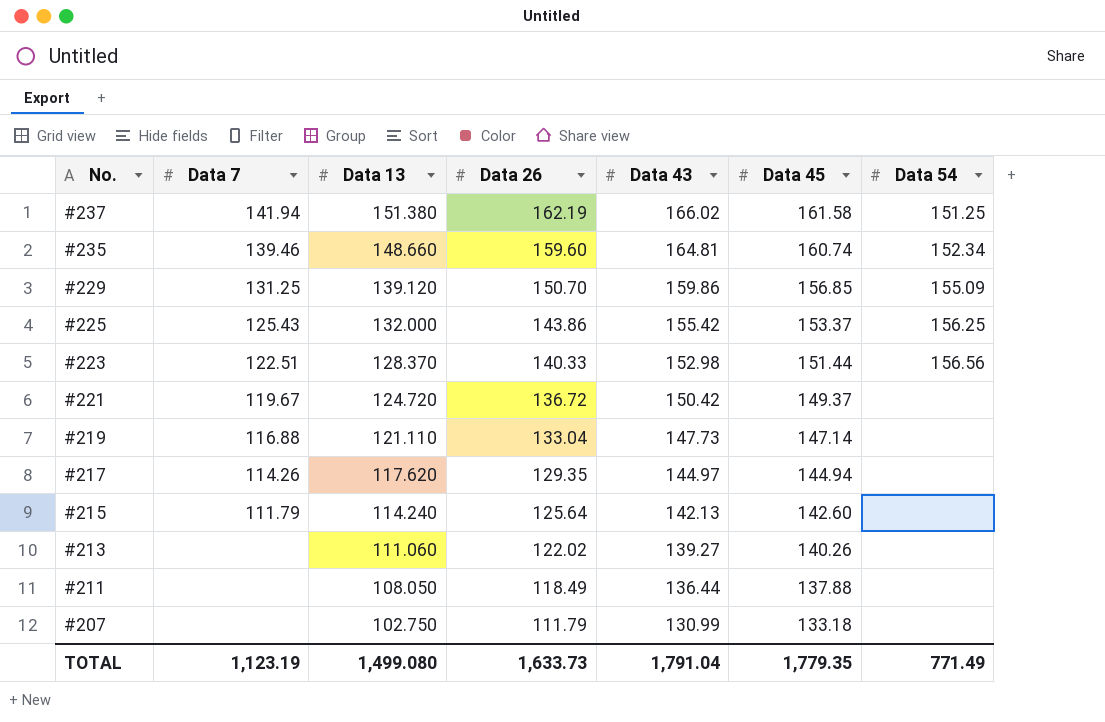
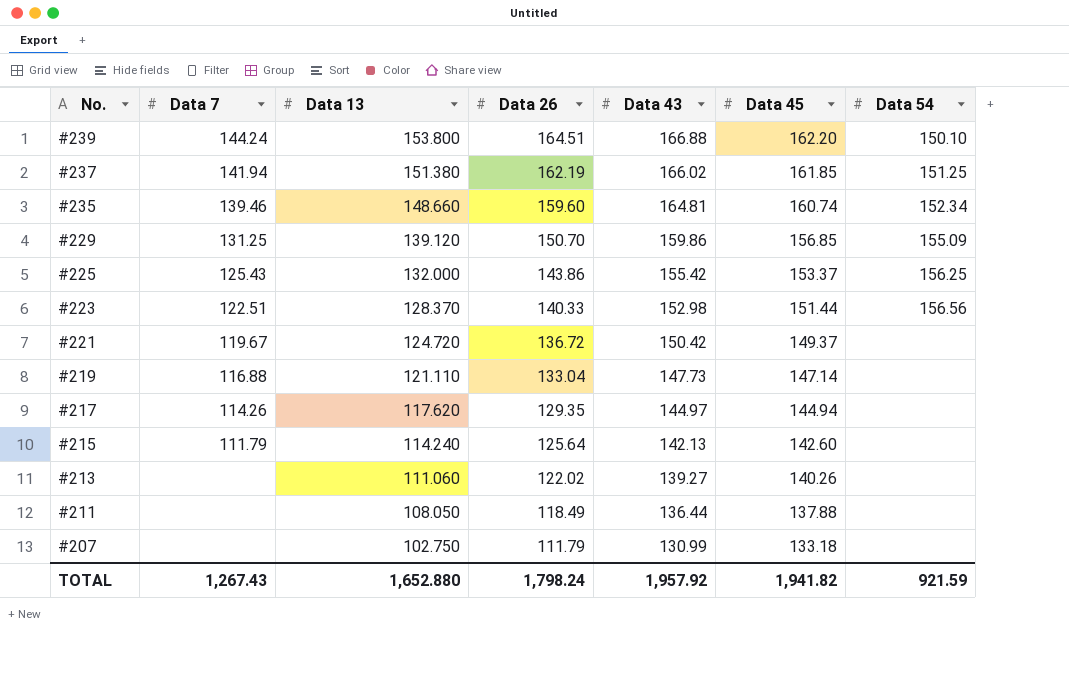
row #239: none -> 144.24 | 153.800 | 164.51 | 166.88 | 162.20 | 150.10
#237 | Data 45: 161.58 -> 161.85
TOTAL | Data 7: 1,123.19 -> 1,267.43
TOTAL | Data 13: 1,499.080 -> 1,652.880
TOTAL | Data 26: 1,633.73 -> 1,798.24
TOTAL | Data 43: 1,791.04 -> 1,957.92
TOTAL | Data 45: 1,779.35 -> 1,941.82
TOTAL | Data 54: 771.49 -> 921.59

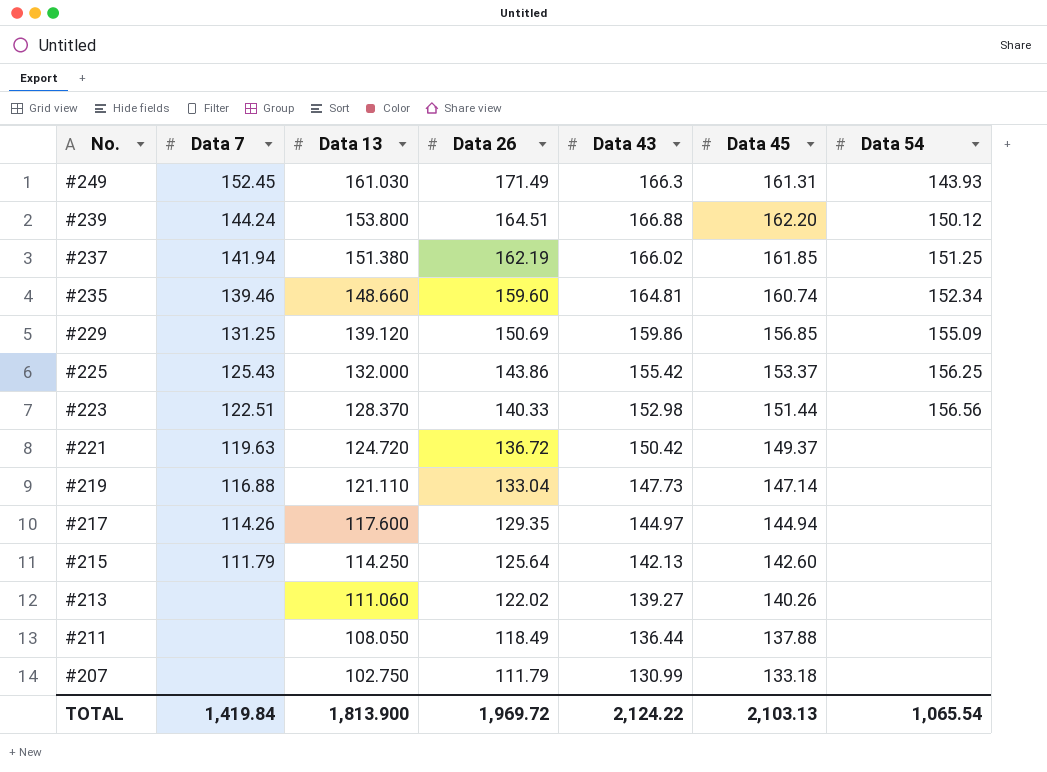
row #249: none -> 152.45 | 161.030 | 171.49 | 166.3 | 161.31 | 143.93
#239 | Data 54: 150.10 -> 150.12
#229 | Data 26: 150.70 -> 150.69
#221 | Data 7: 119.67 -> 119.63
#217 | Data 13: 117.620 -> 117.600
#215 | Data 13: 114.240 -> 114.250
TOTAL | Data 7: 1,267.43 -> 1,419.84
TOTAL | Data 13: 1,652.880 -> 1,813.900
TOTAL | Data 26: 1,798.24 -> 1,969.72
TOTAL | Data 43: 1,957.92 -> 2,124.22
TOTAL | Data 45: 1,941.82 -> 2,103.13
TOTAL | Data 54: 921.59 -> 1,065.54

